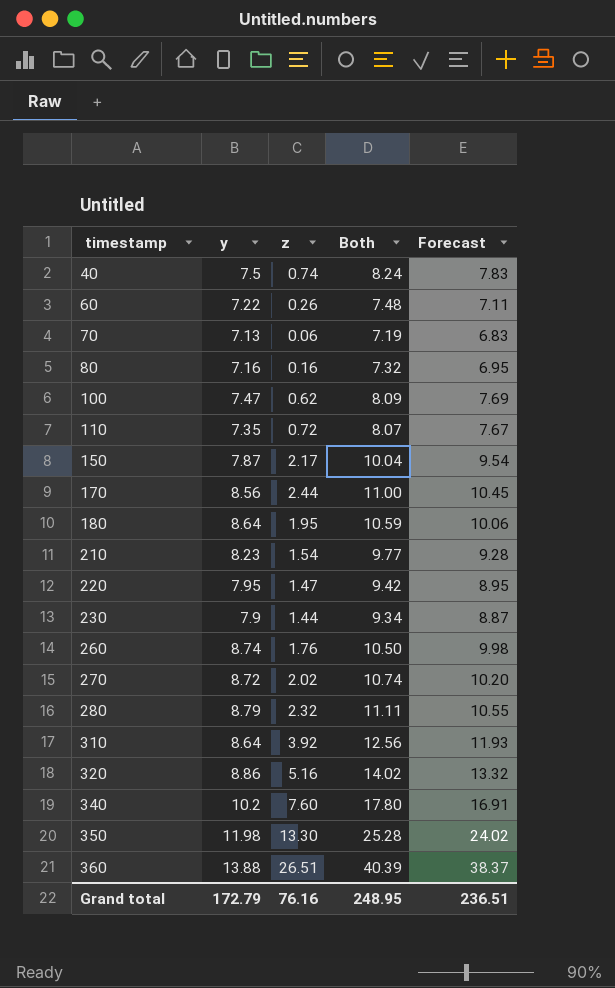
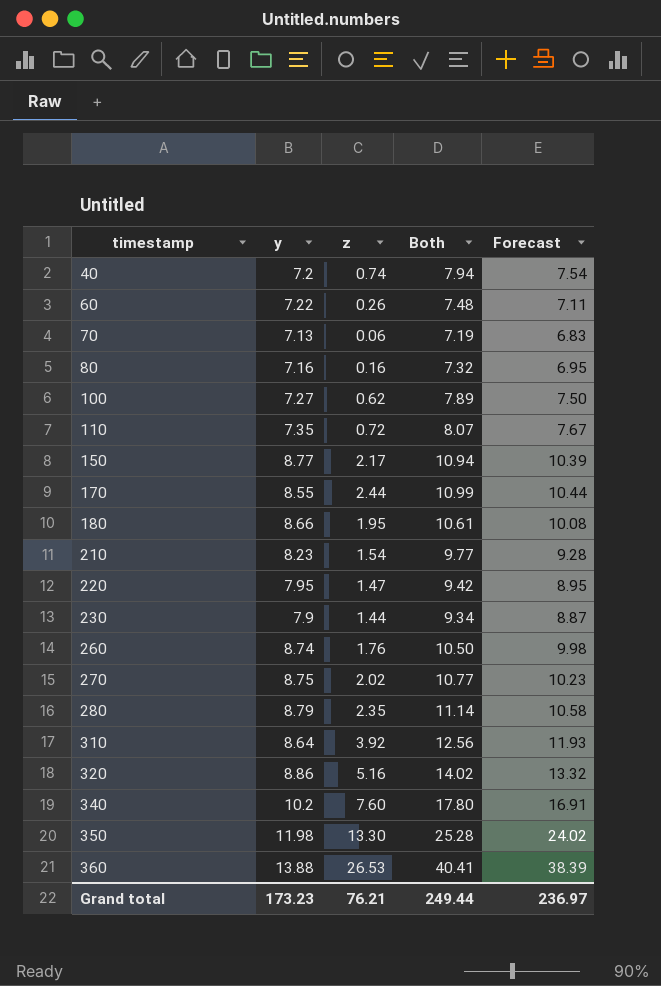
40 | y: 7.5 -> 7.2
40 | Both: 8.24 -> 7.94
40 | Forecast: 7.83 -> 7.54
100 | y: 7.47 -> 7.27
100 | Both: 8.09 -> 7.89
100 | Forecast: 7.69 -> 7.50
150 | y: 7.87 -> 8.77
150 | Both: 10.04 -> 10.94
150 | Forecast: 9.54 -> 10.39
170 | y: 8.56 -> 8.55
170 | Both: 11.00 -> 10.99
170 | Forecast: 10.45 -> 10.44
180 | y: 8.64 -> 8.66
180 | Both: 10.59 -> 10.61
180 | Forecast: 10.06 -> 10.08
270 | y: 8.72 -> 8.75
270 | Both: 10.74 -> 10.77
270 | Forecast: 10.20 -> 10.23
280 | z: 2.32 -> 2.35
280 | Both: 11.11 -> 11.14
280 | Forecast: 10.55 -> 10.58
360 | z: 26.51 -> 26.53
360 | Both: 40.39 -> 40.41
360 | Forecast: 38.37 -> 38.39
Grand total | y: 172.79 -> 173.23
Grand total | z: 76.16 -> 76.21
Grand total | Both: 248.95 -> 249.44
Grand total | Forecast: 236.51 -> 236.97

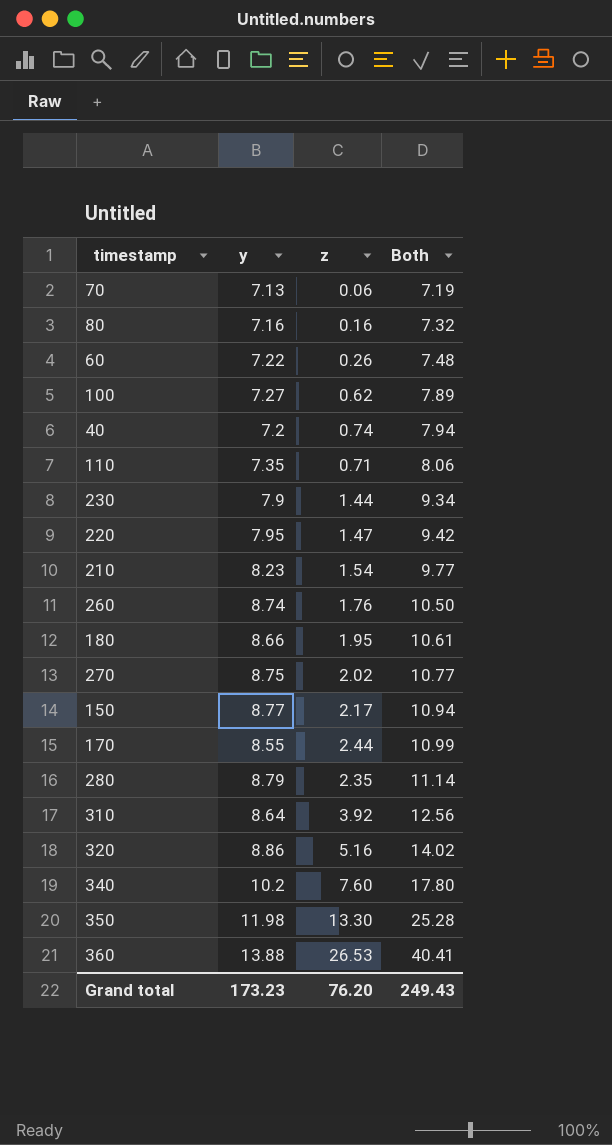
row order: timestamp ascending -> Both ascending
column Forecast | formula: [Both] * 0.95 -> none
110 | z: 0.72 -> 0.71
110 | Both: 8.07 -> 8.06
Grand total | z: 76.21 -> 76.20
Grand total | Both: 249.44 -> 249.43

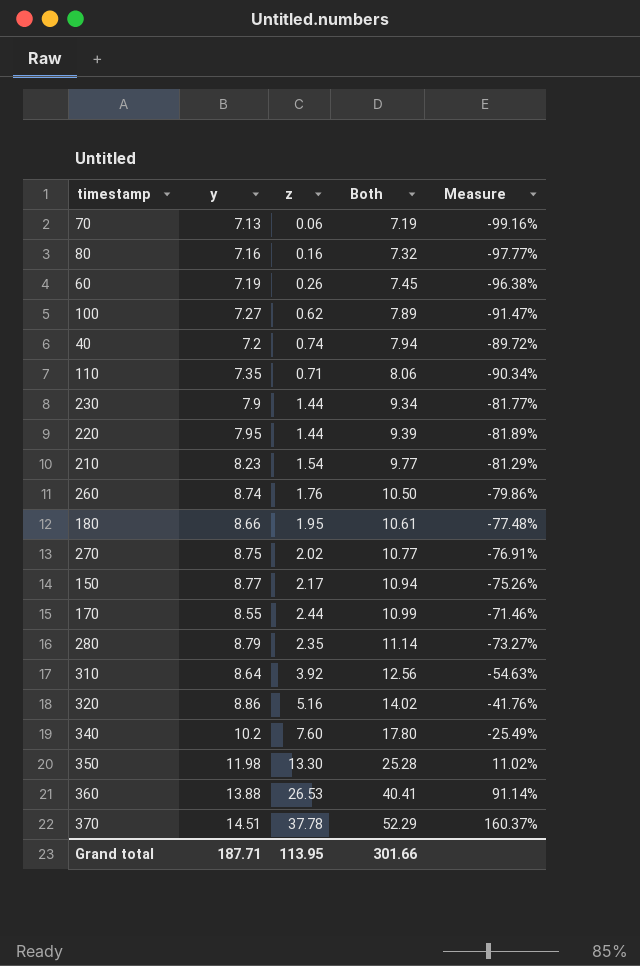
column Measure | formula: none -> ([z] - [y]) / [y]
60 | y: 7.22 -> 7.19
60 | Both: 7.48 -> 7.45
220 | z: 1.47 -> 1.44
220 | Both: 9.42 -> 9.39
row 370: none -> 14.51 | 37.78 | 52.29 | 160.37%
Grand total | y: 173.23 -> 187.71
Grand total | z: 76.20 -> 113.95
Grand total | Both: 249.43 -> 301.66

